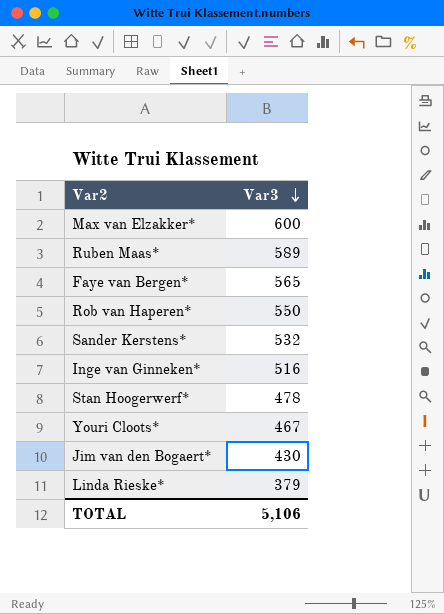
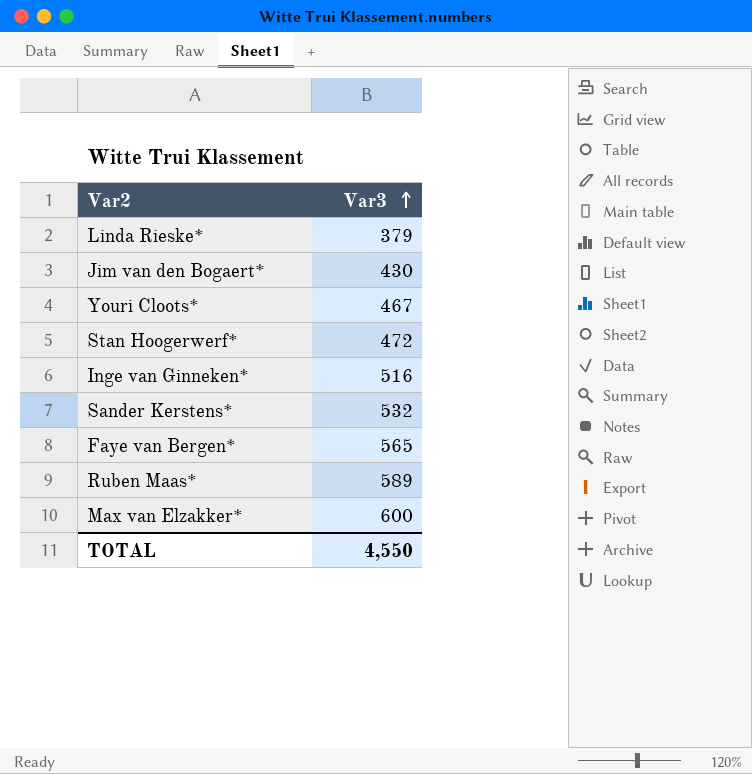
row order: Var3 descending -> Var3 ascending
row Rob van Haperen*: 550 -> none
Stan Hoogerwerf* | Var3: 478 -> 472
TOTAL | Var3: 5,106 -> 4,550

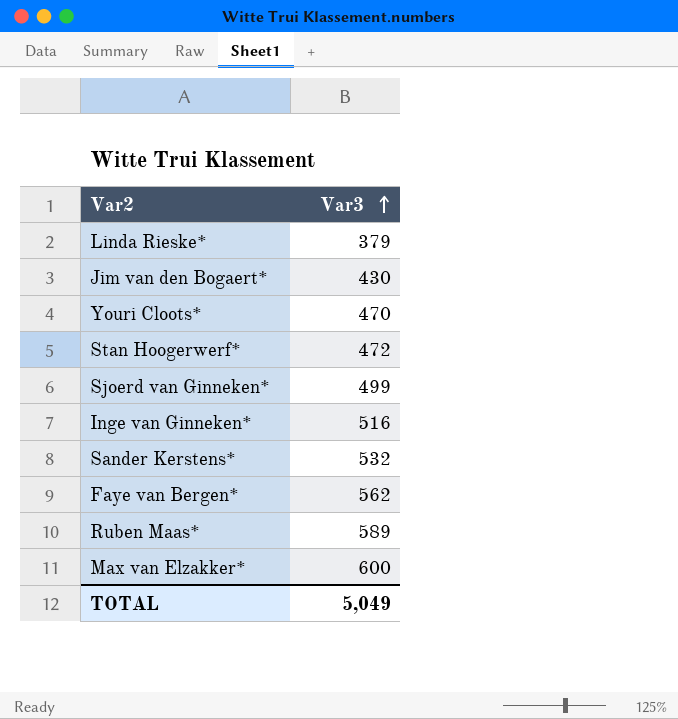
Youri Cloots* | Var3: 467 -> 470
row Sjoerd van Ginneken*: none -> 499
Faye van Bergen* | Var3: 565 -> 562
TOTAL | Var3: 4,550 -> 5,049

